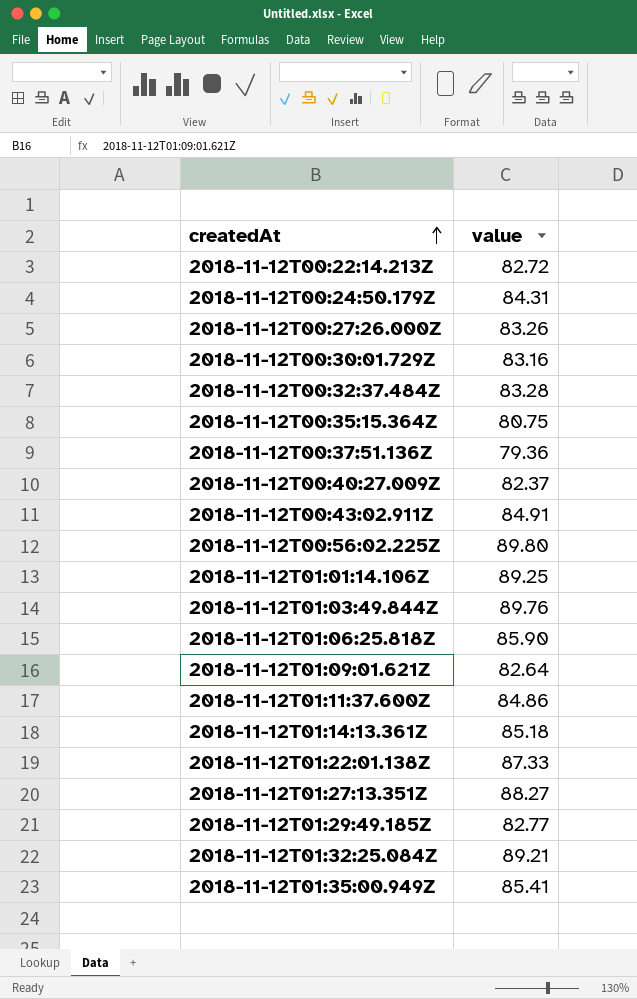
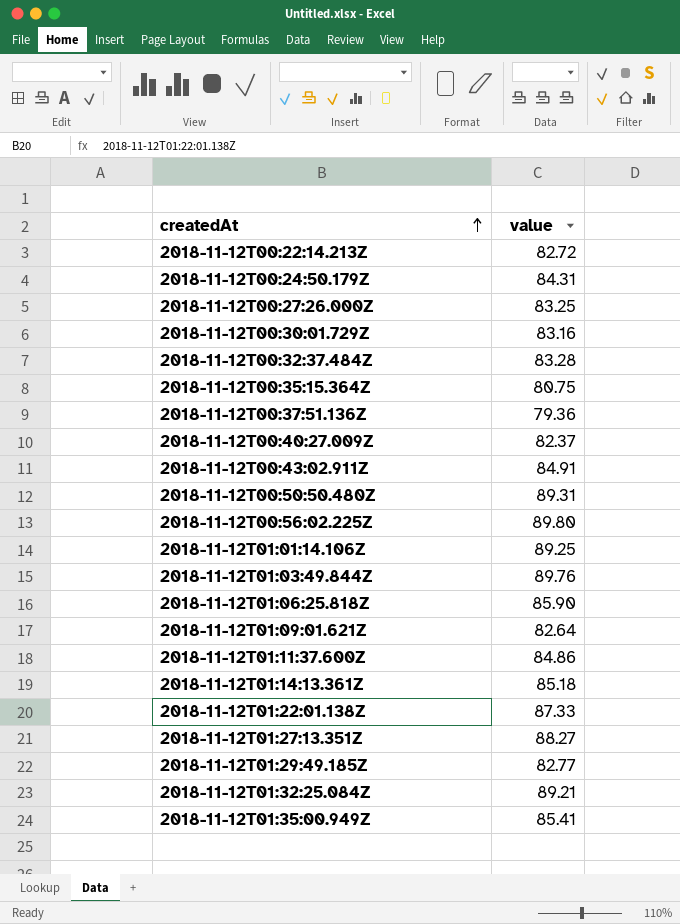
2018-11-12T00:27:26.000Z | value: 83.26 -> 83.25
row 2018-11-12T00:50:50.480Z: none -> 89.31

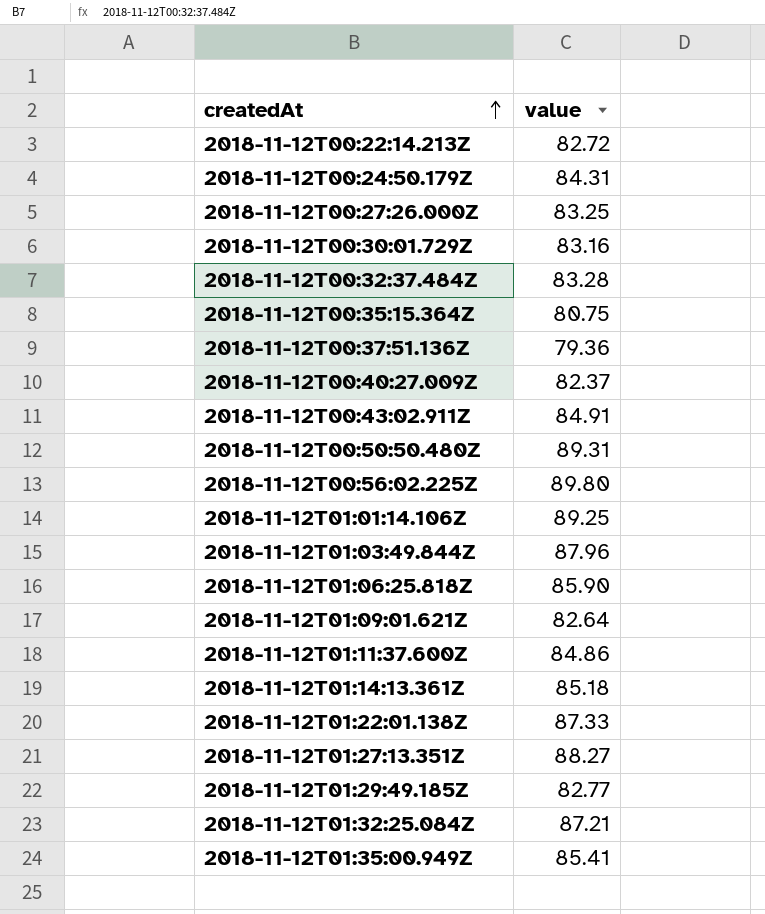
2018-11-12T01:03:49.844Z | value: 89.76 -> 87.96
2018-11-12T01:32:25.084Z | value: 89.21 -> 87.21

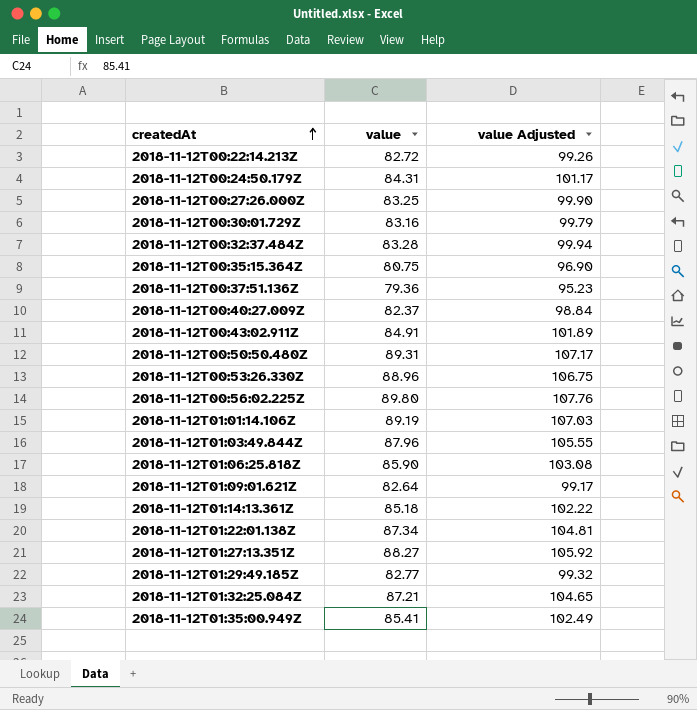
column value Adjusted | formula: none -> [value] * 1.2
row 2018-11-12T01:11:37.600Z: 84.86 -> none
row 2018-11-12T00:53:26.330Z: none -> 88.96 | 106.75
2018-11-12T01:01:14.106Z | value: 89.25 -> 89.19
2018-11-12T01:22:01.138Z | value: 87.33 -> 87.34

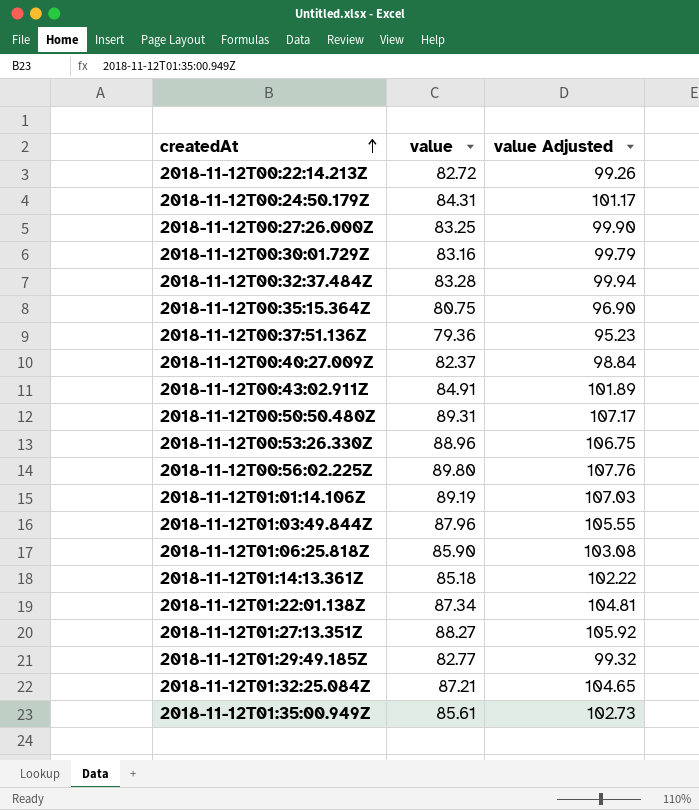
row 2018-11-12T01:09:01.621Z: 82.64 | 99.17 -> none
2018-11-12T01:35:00.949Z | value: 85.41 -> 85.61
2018-11-12T01:35:00.949Z | value Adjusted: 102.49 -> 102.73

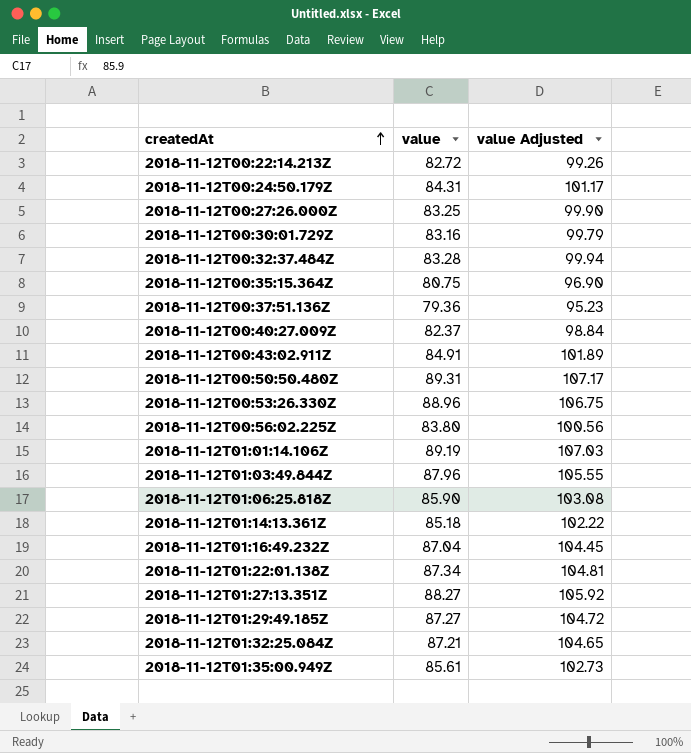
2018-11-12T00:56:02.225Z | value: 89.80 -> 83.80
2018-11-12T00:56:02.225Z | value Adjusted: 107.76 -> 100.56
row 2018-11-12T01:16:49.232Z: none -> 87.04 | 104.45
2018-11-12T01:29:49.185Z | value: 82.77 -> 87.27
2018-11-12T01:29:49.185Z | value Adjusted: 99.32 -> 104.72

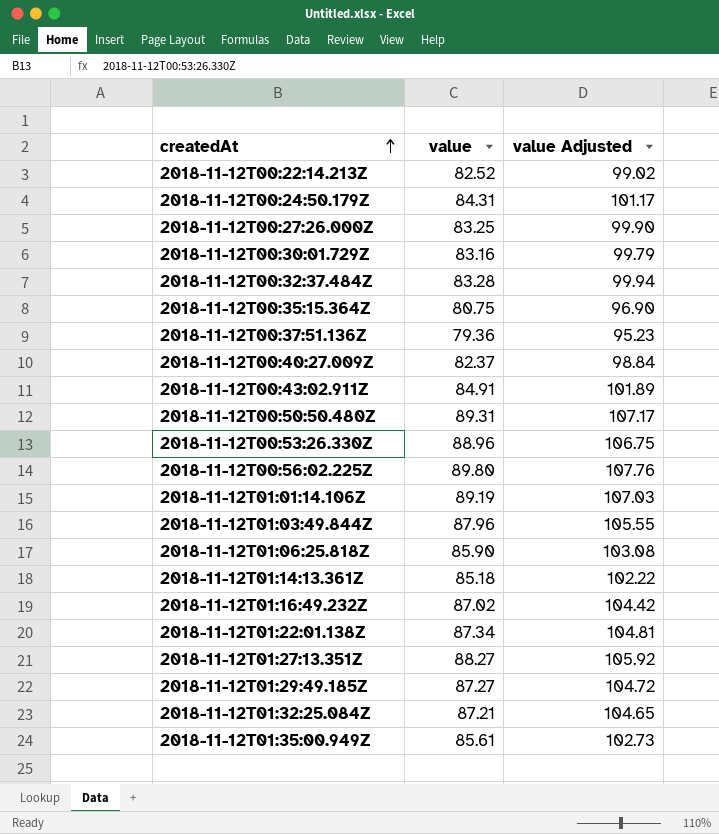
2018-11-12T00:22:14.213Z | value: 82.72 -> 82.52
2018-11-12T00:22:14.213Z | value Adjusted: 99.26 -> 99.02
2018-11-12T00:56:02.225Z | value: 83.80 -> 89.80
2018-11-12T00:56:02.225Z | value Adjusted: 100.56 -> 107.76
2018-11-12T01:16:49.232Z | value: 87.04 -> 87.02
2018-11-12T01:16:49.232Z | value Adjusted: 104.45 -> 104.42

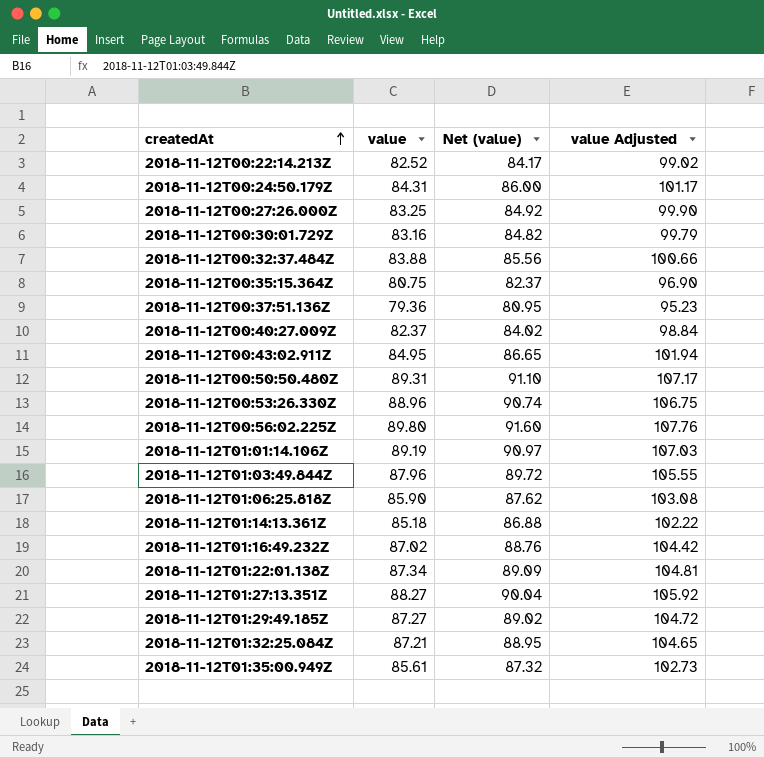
column Net (value) | formula: none -> [value] * 1.02
2018-11-12T00:32:37.484Z | value: 83.28 -> 83.88
2018-11-12T00:32:37.484Z | value Adjusted: 99.94 -> 100.66
2018-11-12T00:43:02.911Z | value: 84.91 -> 84.95
2018-11-12T00:43:02.911Z | value Adjusted: 101.89 -> 101.94

